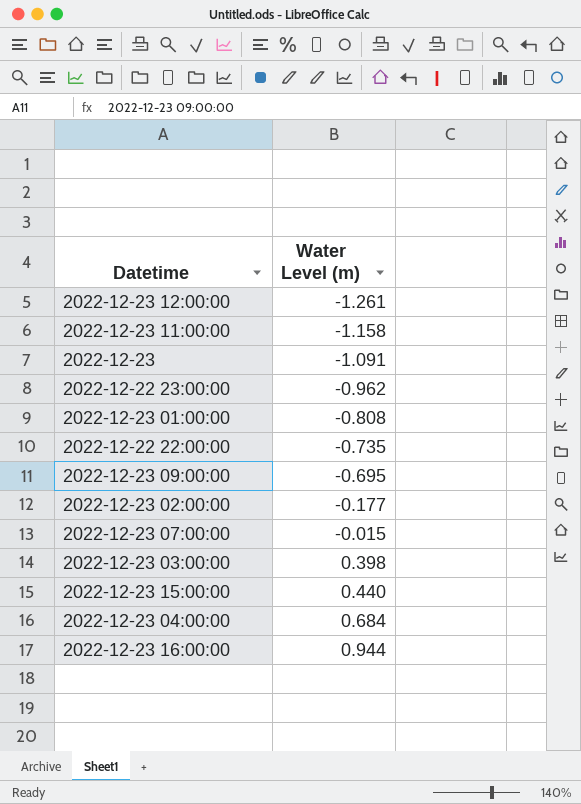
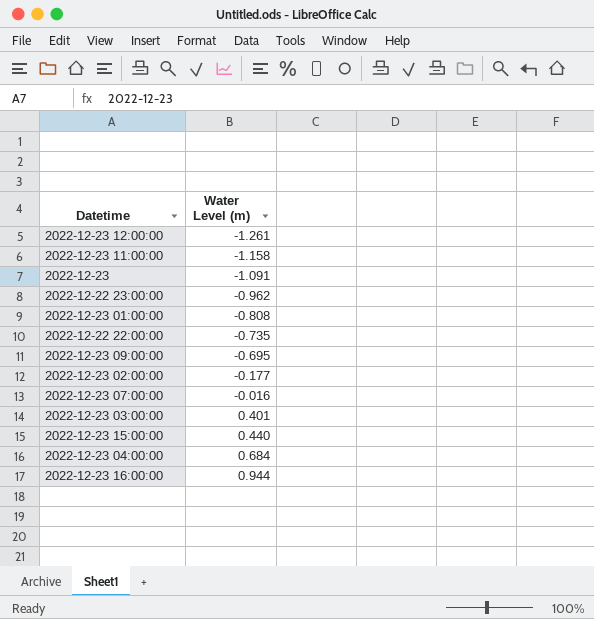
2022-12-23 07:00:00 | Water Level (m): -0.015 -> -0.016
2022-12-23 03:00:00 | Water Level (m): 0.398 -> 0.401

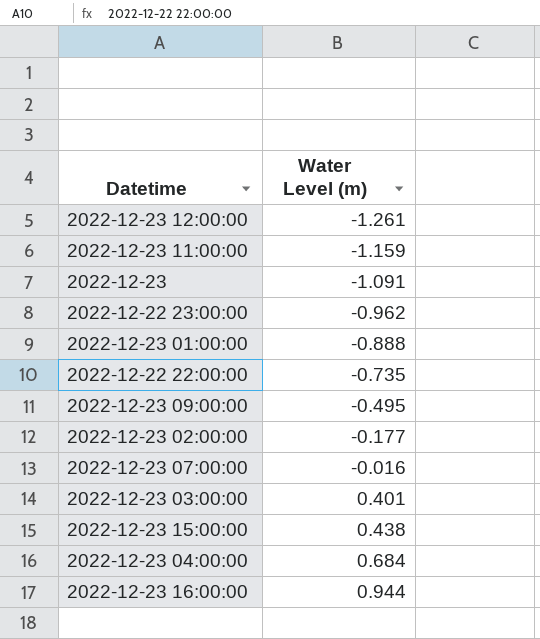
2022-12-23 11:00:00 | Water Level (m): -1.158 -> -1.159
2022-12-23 01:00:00 | Water Level (m): -0.808 -> -0.888
2022-12-23 09:00:00 | Water Level (m): -0.695 -> -0.495
2022-12-23 15:00:00 | Water Level (m): 0.440 -> 0.438

